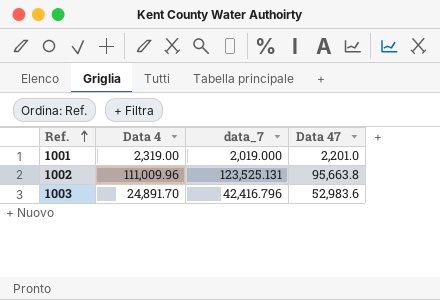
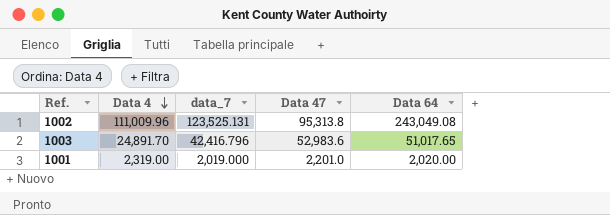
row order: Ref. ascending -> Data 4 descending
column Data 64 | position: none -> 5
1002 | Data 47: 95,663.8 -> 95,313.8

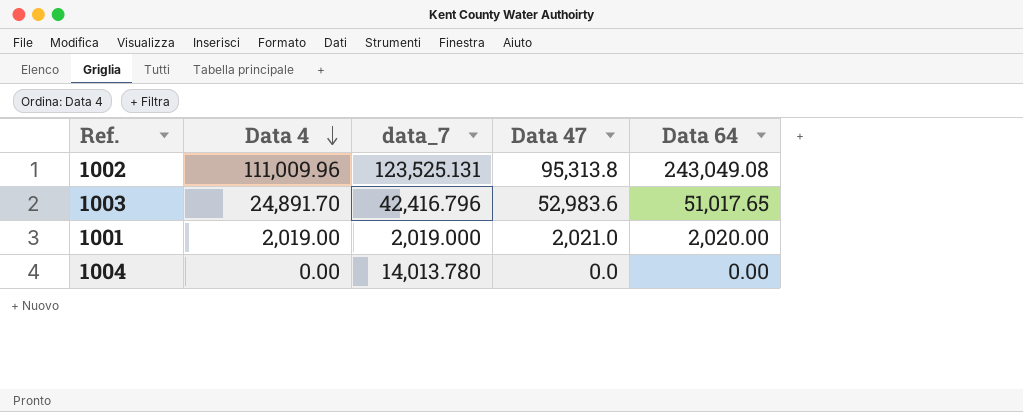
1001 | Data 4: 2,319.00 -> 2,019.00
1001 | Data 47: 2,201.0 -> 2,021.0
row 1004: none -> 0.00 | 14,013.780 | 0.0 | 0.00

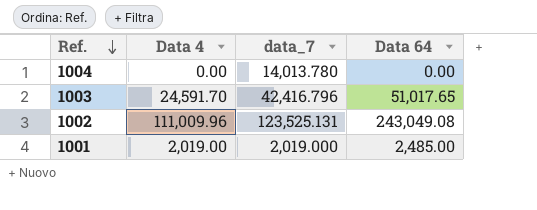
row order: Data 4 descending -> Ref. descending
column Data 47 | position: 4 -> none
1003 | Data 4: 24,891.70 -> 24,591.70
1001 | Data 64: 2,020.00 -> 2,485.00

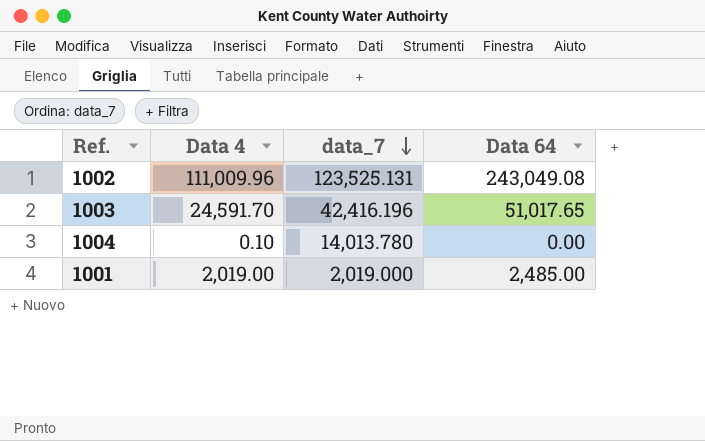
row order: Ref. descending -> data_7 descending
1003 | data_7: 42,416.796 -> 42,416.196
1004 | Data 4: 0.00 -> 0.10

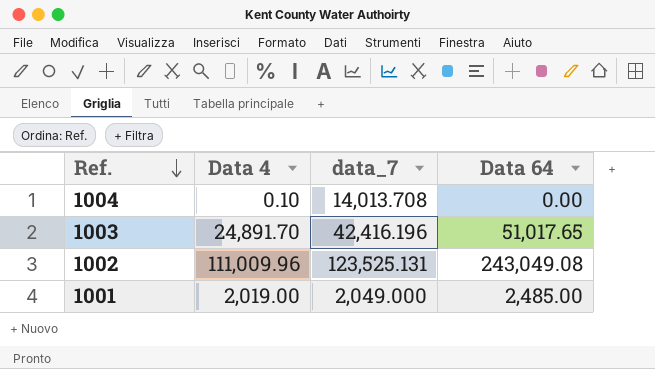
row order: data_7 descending -> Ref. descending
1004 | data_7: 14,013.780 -> 14,013.708
1003 | Data 4: 24,591.70 -> 24,891.70
1001 | data_7: 2,019.000 -> 2,049.000

